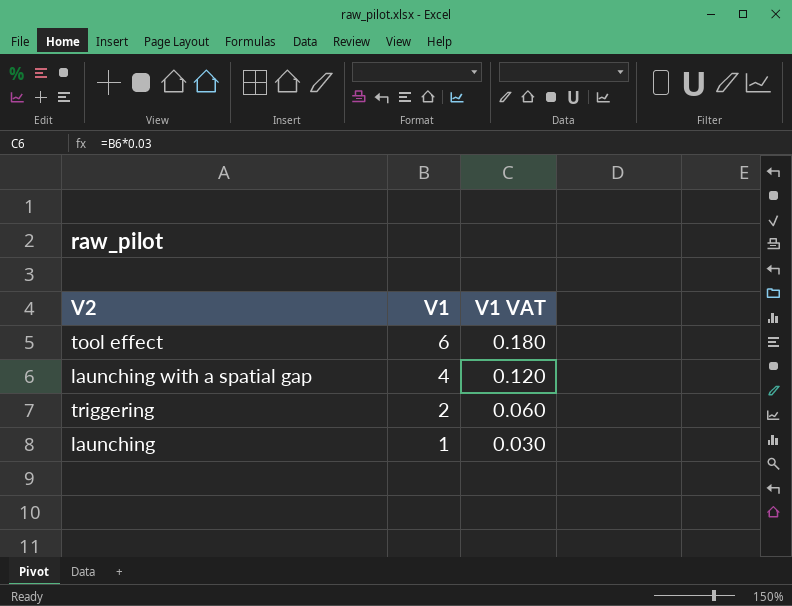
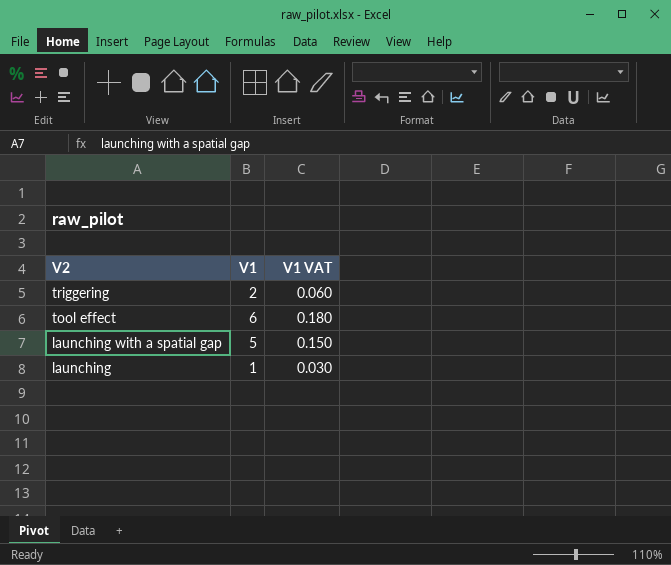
row order: V1 descending -> V2 descending
launching with a spatial gap | V1: 4 -> 5
launching with a spatial gap | V1 VAT: 0.120 -> 0.150

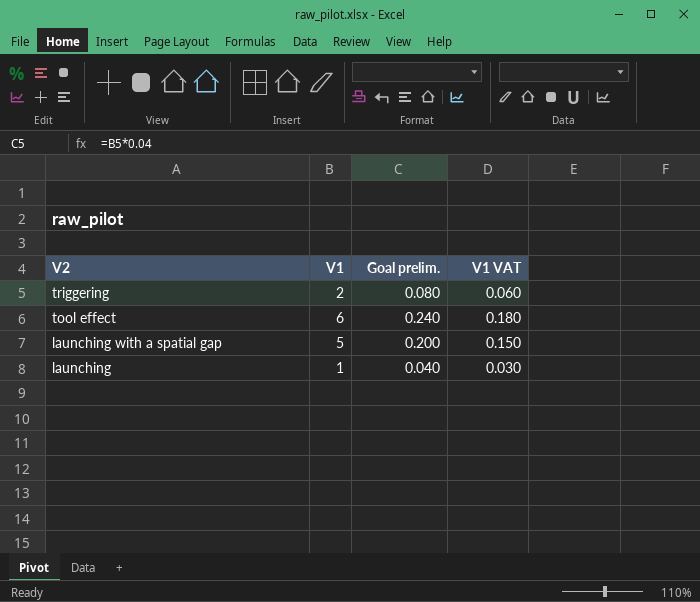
column Goal prelim. | formula: none -> [V1] * 0.04

